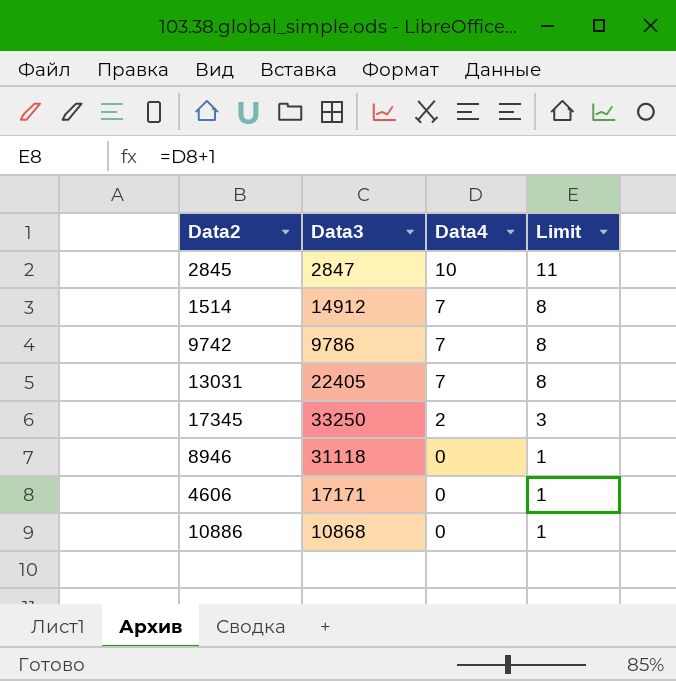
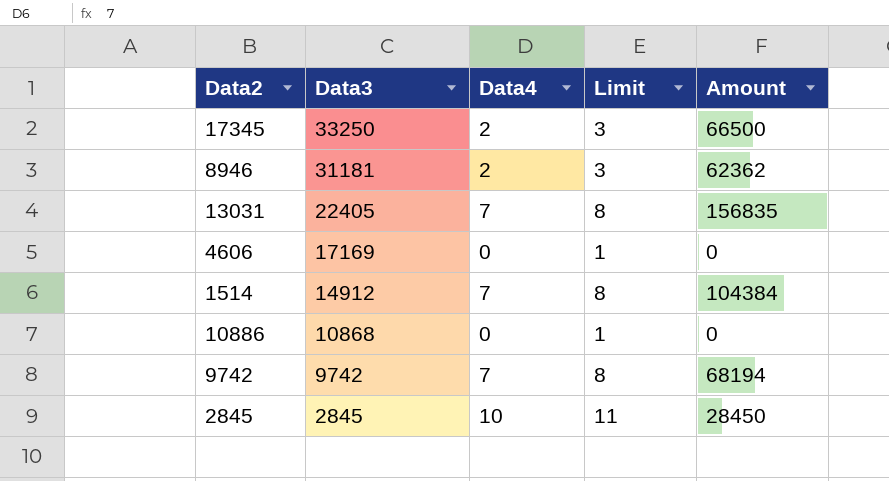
row order: Data4 descending -> Data3 descending
column Amount | formula: none -> [Data3] * [Data4]
8946 | Data3: 31118 -> 31181
8946 | Data4: 0 -> 2
8946 | Limit: 1 -> 3
4606 | Data3: 17171 -> 17169
9742 | Data3: 9786 -> 9742
2845 | Data3: 2847 -> 2845

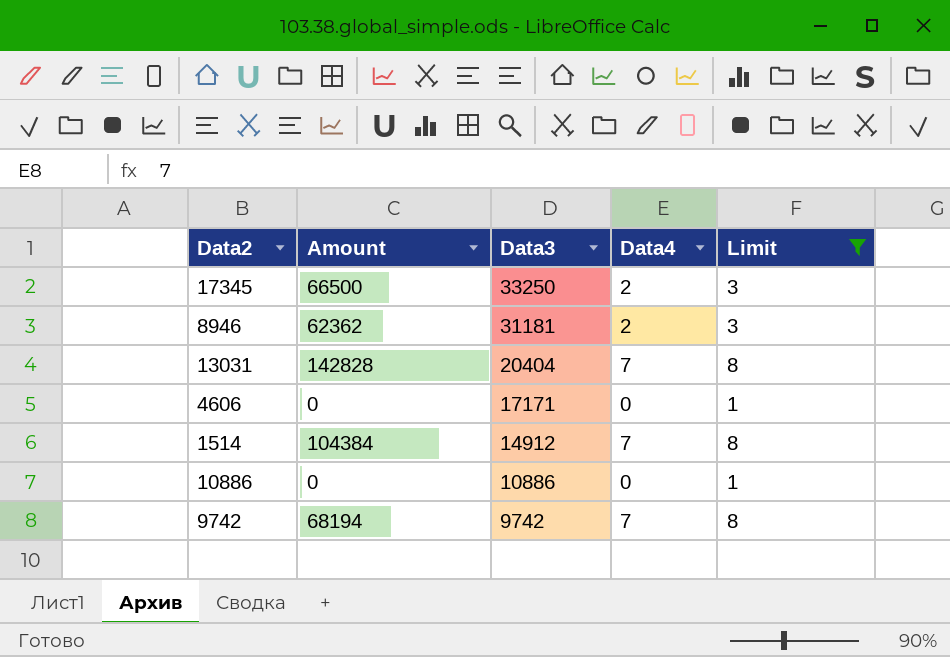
filter: none -> Limit != 11
column Amount | position: 5 -> 2
13031 | Amount: 156835 -> 142828
13031 | Data3: 22405 -> 20404
4606 | Data3: 17169 -> 17171
10886 | Data3: 10868 -> 10886

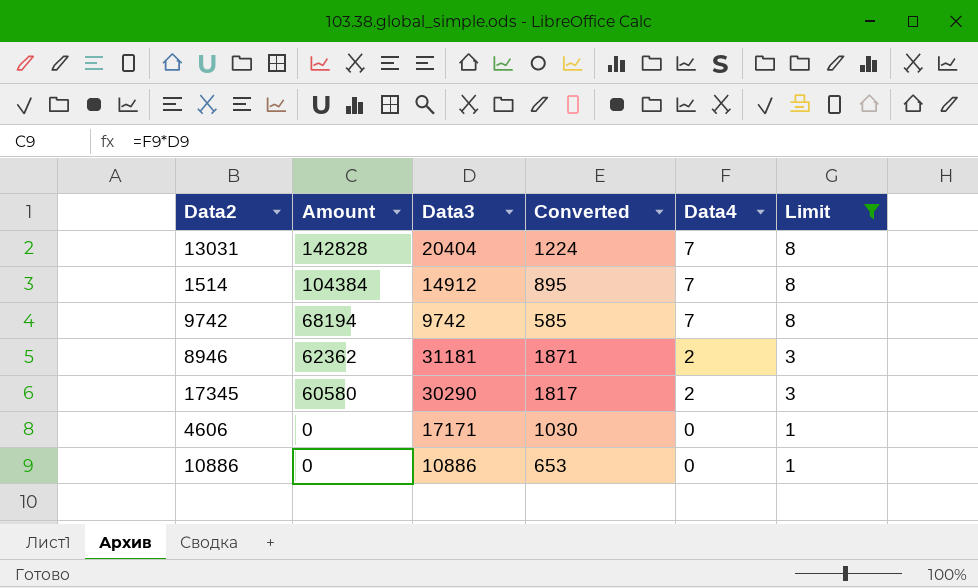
row order: Data3 descending -> Amount descending
column Converted | formula: none -> [Data3] * 0.06
17345 | Amount: 66500 -> 60580
17345 | Data3: 33250 -> 30290

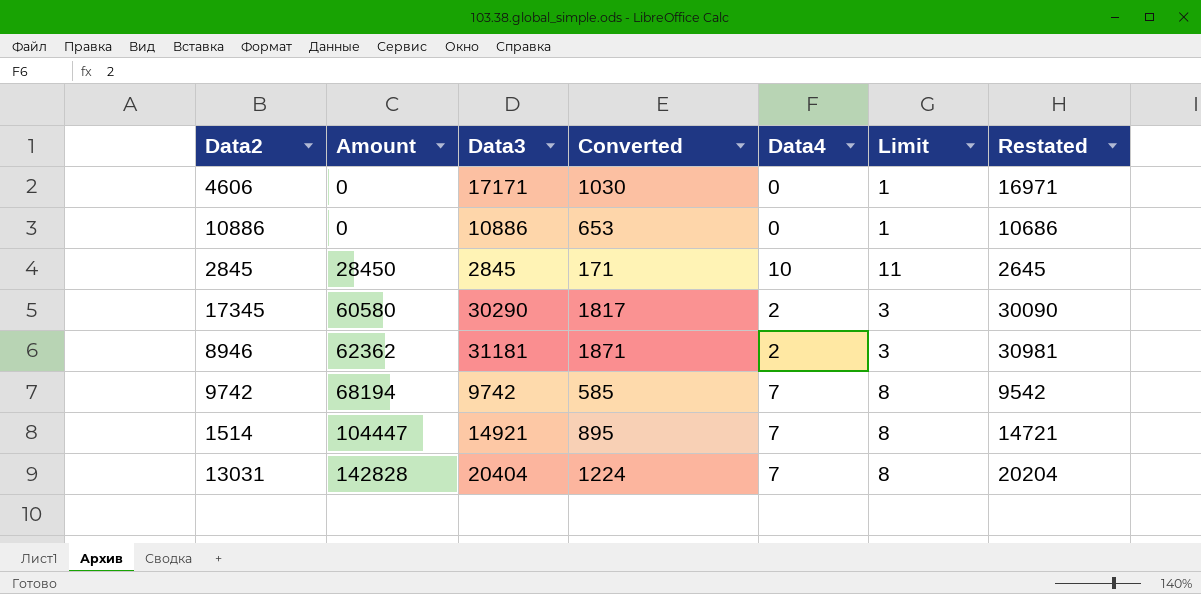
filter: Limit != 11 -> none
row order: Amount descending -> Amount ascending
column Restated | formula: none -> [Data3] - 200
1514 | Amount: 104384 -> 104447
1514 | Data3: 14912 -> 14921

